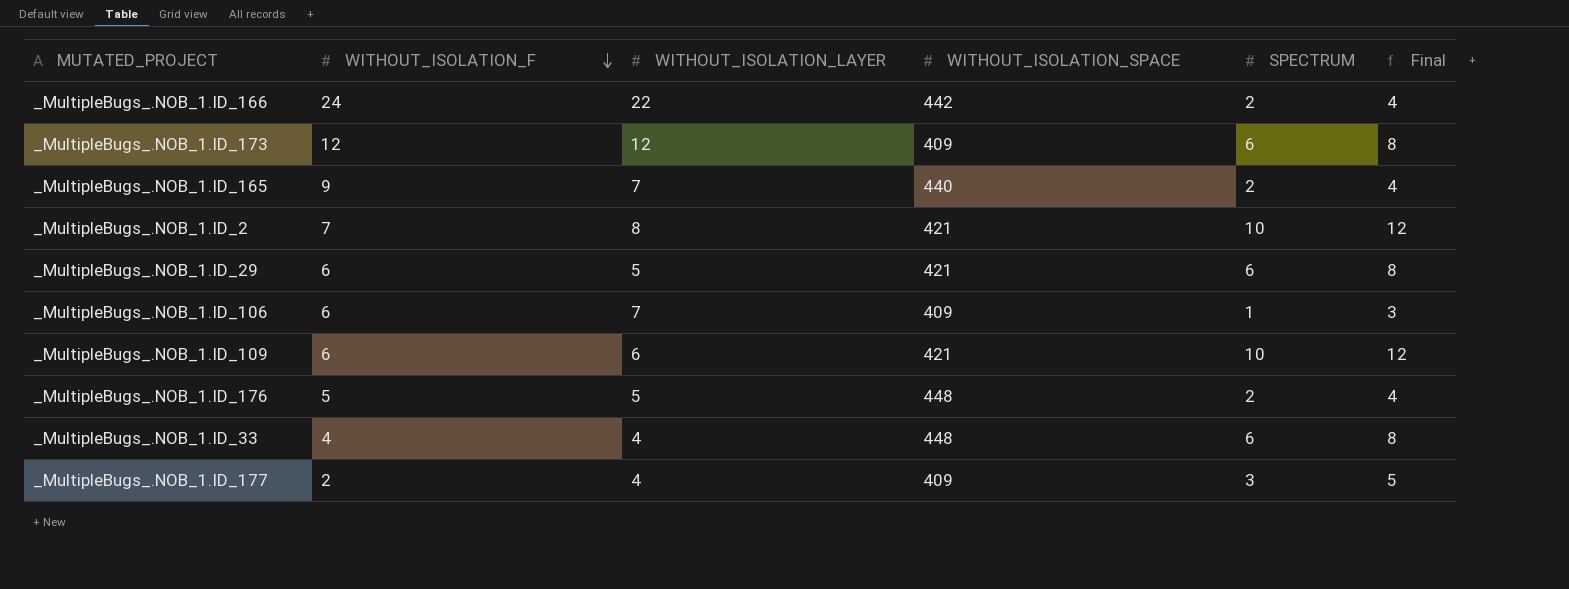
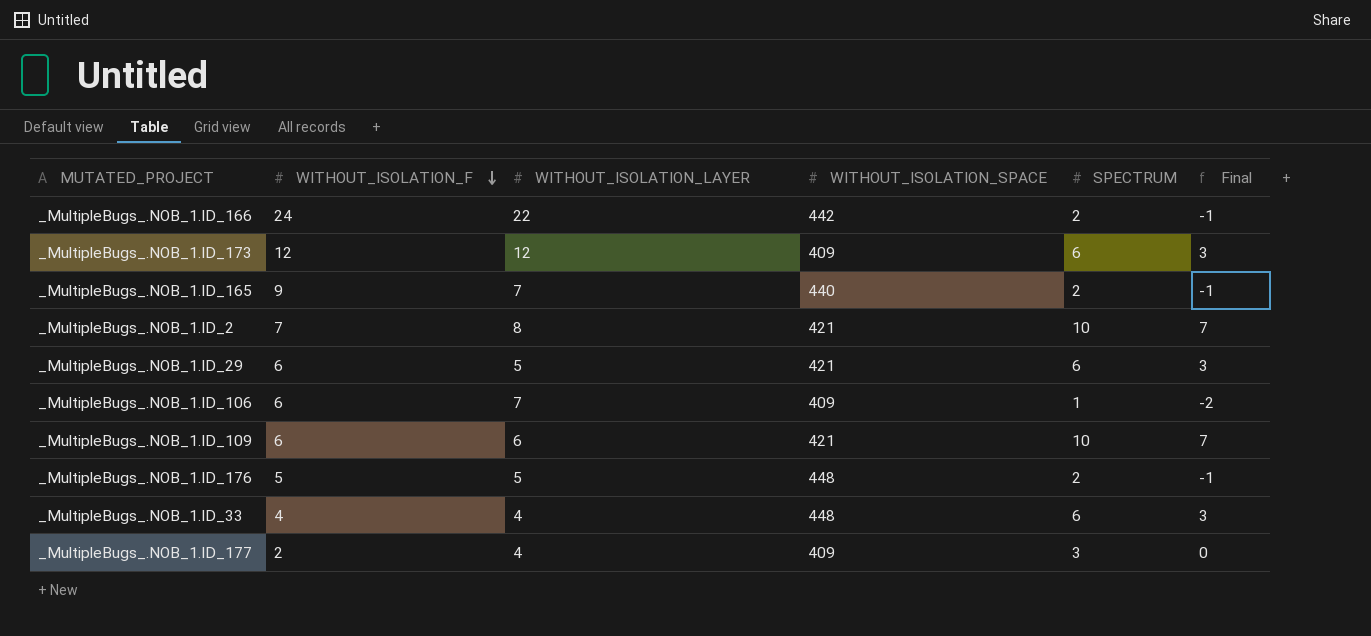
column Final | formula: [SPECTRUM] + 2 -> [SPECTRUM] - 3

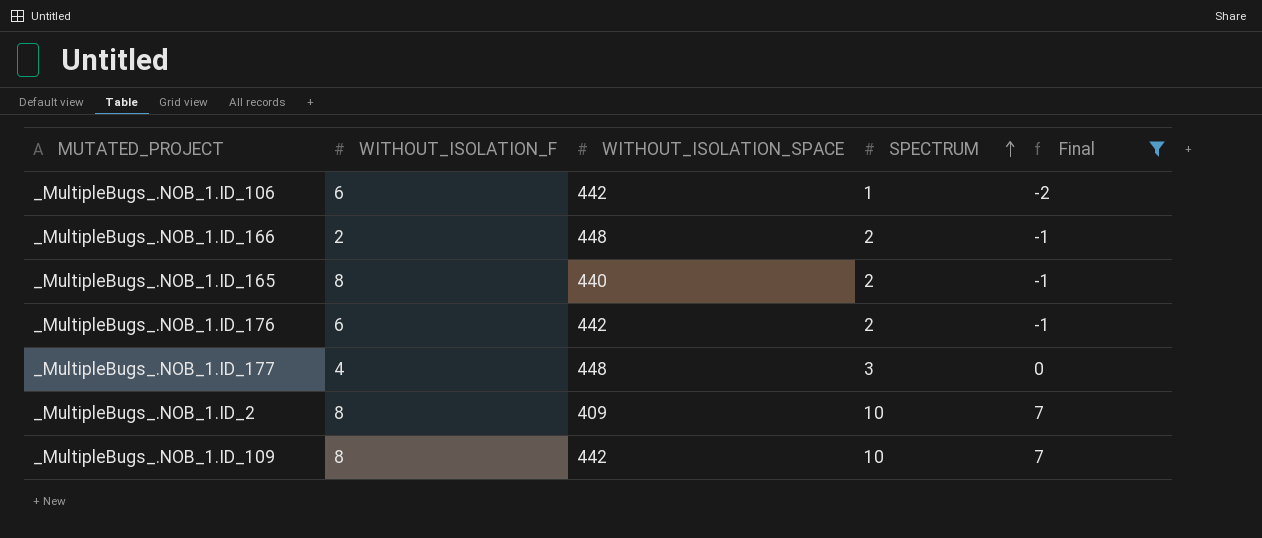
filter: none -> Final != 3
row order: WITHOUT_ISOLATION_F descending -> SPECTRUM ascending
column WITHOUT_ISOLATION_LAYER | position: 3 -> none
_MultipleBugs_.NOB_1.ID_106 | WITHOUT_ISOLATION_SPACE: 409 -> 442
_MultipleBugs_.NOB_1.ID_166 | WITHOUT_ISOLATION_F: 24 -> 2
_MultipleBugs_.NOB_1.ID_166 | WITHOUT_ISOLATION_SPACE: 442 -> 448
_MultipleBugs_.NOB_1.ID_165 | WITHOUT_ISOLATION_F: 9 -> 8
_MultipleBugs_.NOB_1.ID_176 | WITHOUT_ISOLATION_F: 5 -> 6
_MultipleBugs_.NOB_1.ID_176 | WITHOUT_ISOLATION_SPACE: 448 -> 442
_MultipleBugs_.NOB_1.ID_177 | WITHOUT_ISOLATION_F: 2 -> 4
_MultipleBugs_.NOB_1.ID_177 | WITHOUT_ISOLATION_SPACE: 409 -> 448
_MultipleBugs_.NOB_1.ID_2 | WITHOUT_ISOLATION_F: 7 -> 8
_MultipleBugs_.NOB_1.ID_2 | WITHOUT_ISOLATION_SPACE: 421 -> 409
_MultipleBugs_.NOB_1.ID_109 | WITHOUT_ISOLATION_F: 6 -> 8
_MultipleBugs_.NOB_1.ID_109 | WITHOUT_ISOLATION_SPACE: 421 -> 442

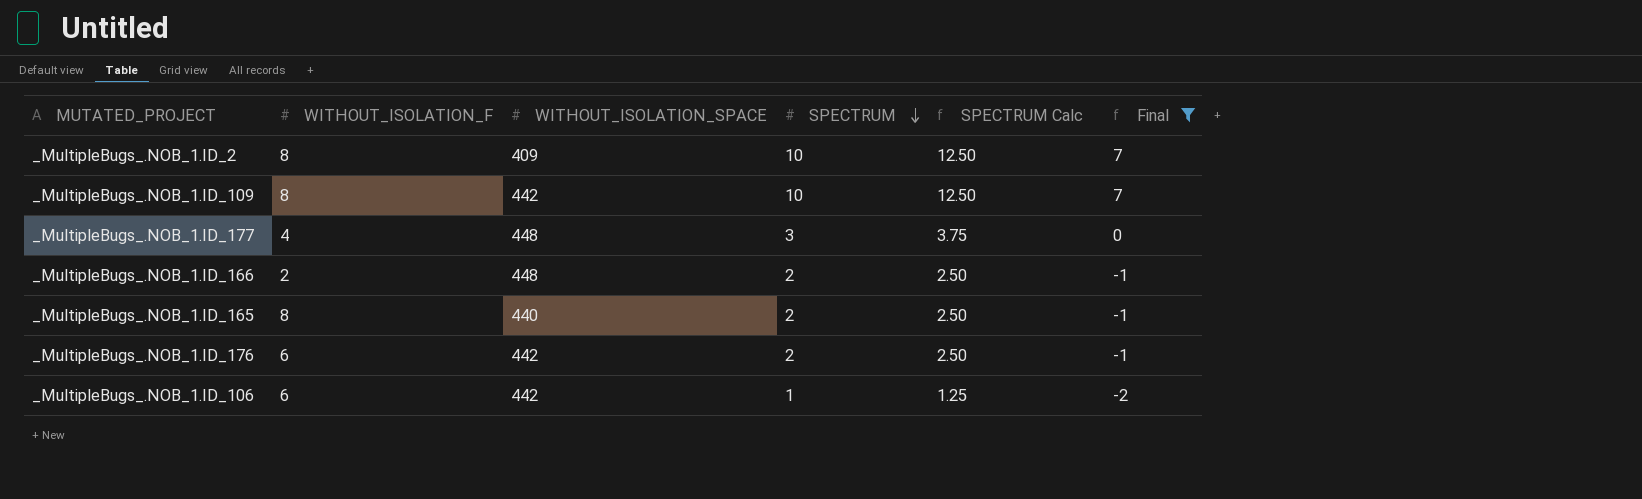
row order: SPECTRUM ascending -> SPECTRUM descending
column SPECTRUM Calc | formula: none -> [SPECTRUM] * 1.25

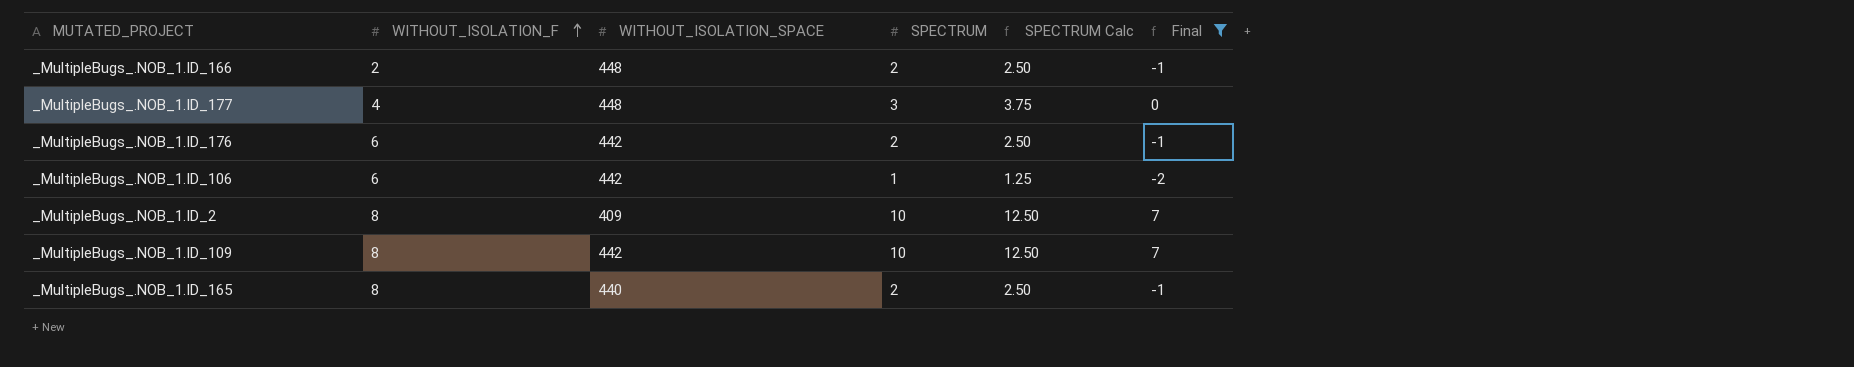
row order: SPECTRUM descending -> WITHOUT_ISOLATION_F ascending

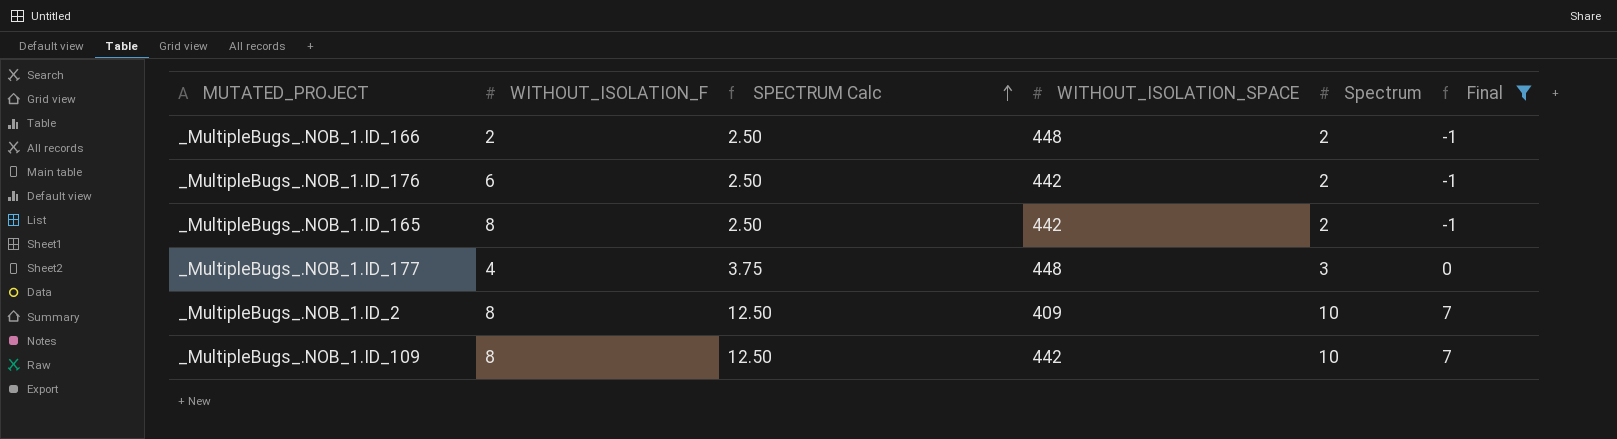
row order: WITHOUT_ISOLATION_F ascending -> SPECTRUM Calc ascending
column SPECTRUM Calc | position: 5 -> 3
column name: SPECTRUM -> Spectrum
row _MultipleBugs_.NOB_1.ID_106: 6 | 442 | 1 | 1.25 | -2 -> none
_MultipleBugs_.NOB_1.ID_165 | WITHOUT_ISOLATION_SPACE: 440 -> 442

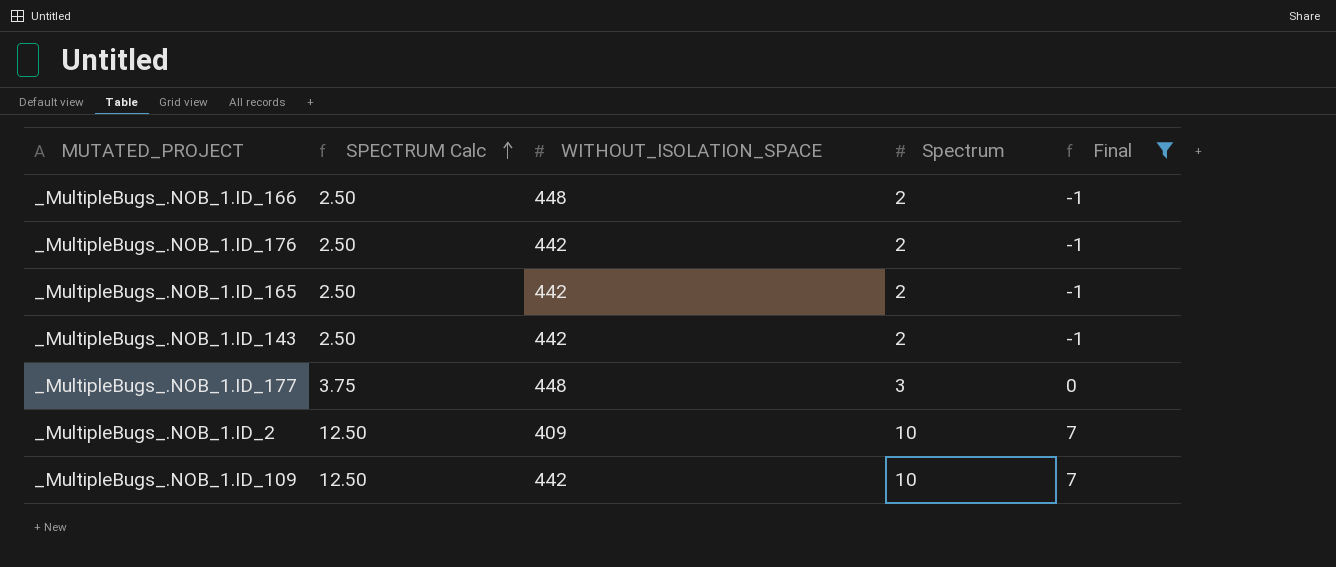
column WITHOUT_ISOLATION_F | position: 2 -> none
row _MultipleBugs_.NOB_1.ID_143: none -> 2.50 | 442 | 2 | -1

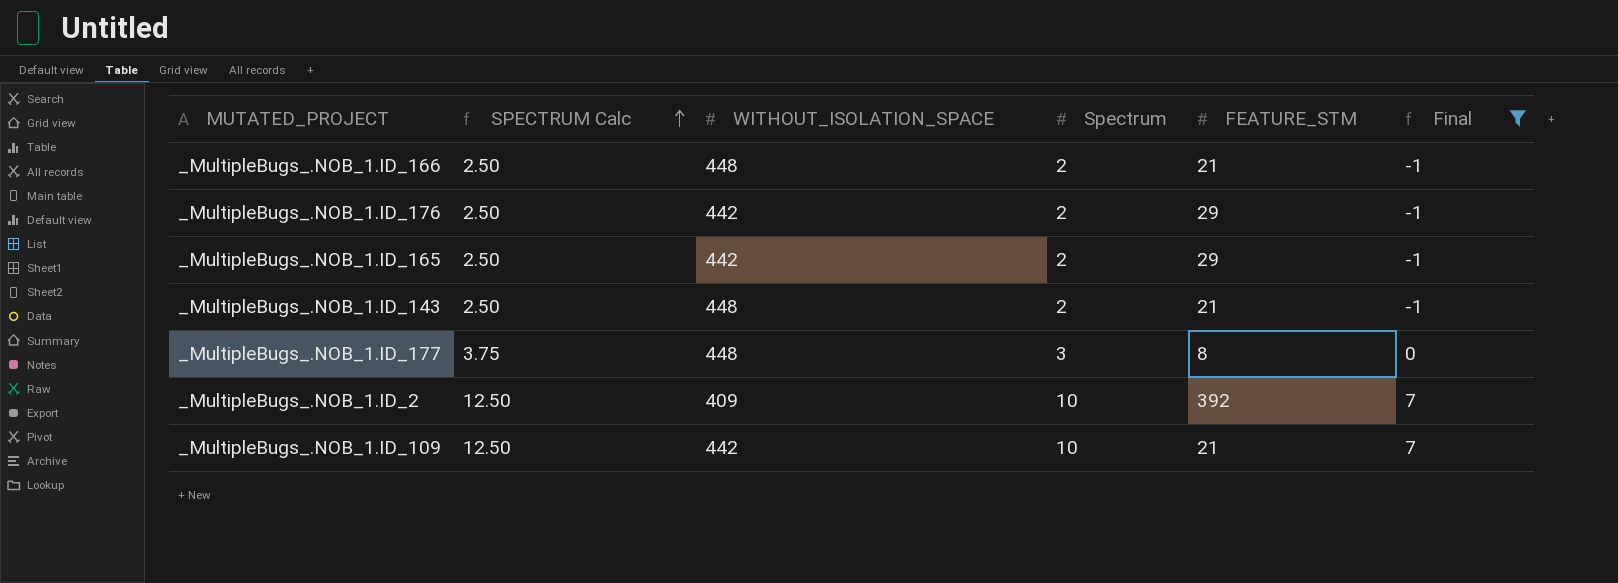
column FEATURE_STM | position: none -> 5
_MultipleBugs_.NOB_1.ID_143 | WITHOUT_ISOLATION_SPACE: 442 -> 448

